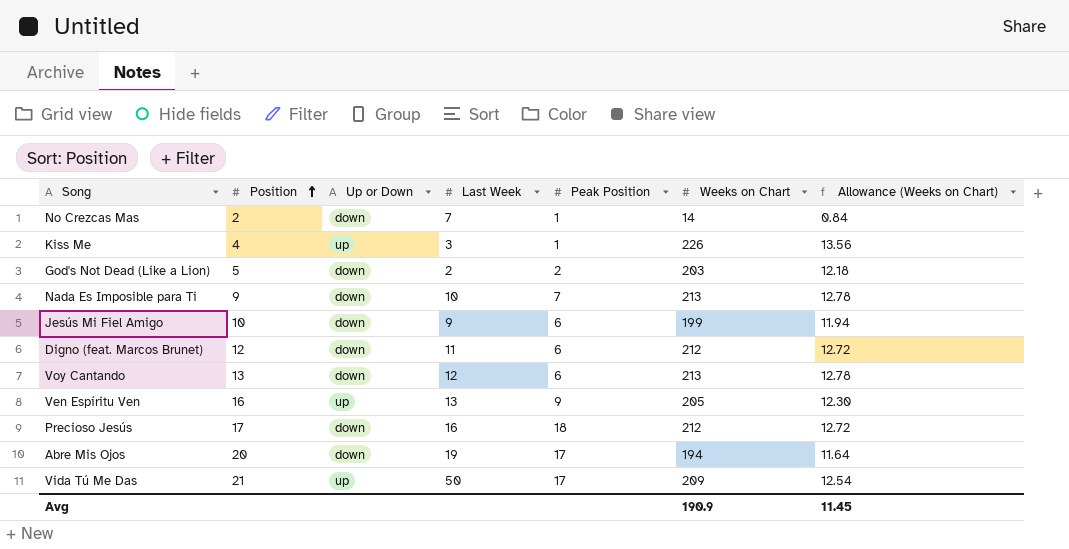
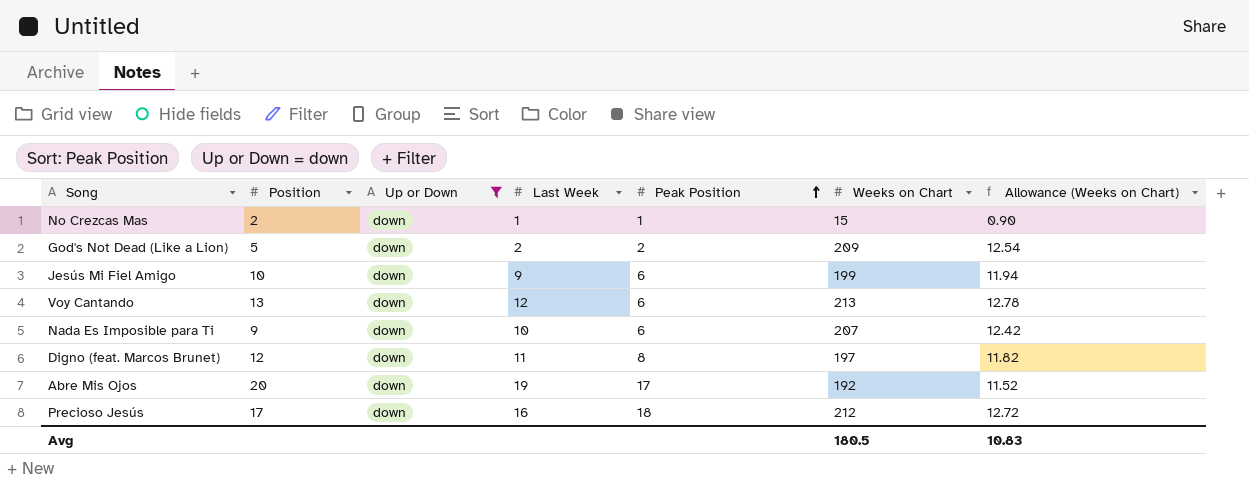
filter: none -> Up or Down = down
row order: Position ascending -> Peak Position ascending
No Crezcas Mas | Last Week: 7 -> 1
No Crezcas Mas | Weeks on Chart: 14 -> 15
No Crezcas Mas | Allowance (Weeks on Chart): 0.84 -> 0.90
God's Not Dead (Like a Lion) | Weeks on Chart: 203 -> 209
God's Not Dead (Like a Lion) | Allowance (Weeks on Chart): 12.18 -> 12.54
Nada Es Imposible para Ti | Peak Position: 7 -> 6
Nada Es Imposible para Ti | Weeks on Chart: 213 -> 207
Nada Es Imposible para Ti | Allowance (Weeks on Chart): 12.78 -> 12.42
Digno (feat. Marcos Brunet) | Peak Position: 6 -> 8
Digno (feat. Marcos Brunet) | Weeks on Chart: 212 -> 197
Digno (feat. Marcos Brunet) | Allowance (Weeks on Chart): 12.72 -> 11.82
Abre Mis Ojos | Weeks on Chart: 194 -> 192
Abre Mis Ojos | Allowance (Weeks on Chart): 11.64 -> 11.52
Avg | Weeks on Chart: 190.9 -> 180.5
Avg | Allowance (Weeks on Chart): 11.45 -> 10.83

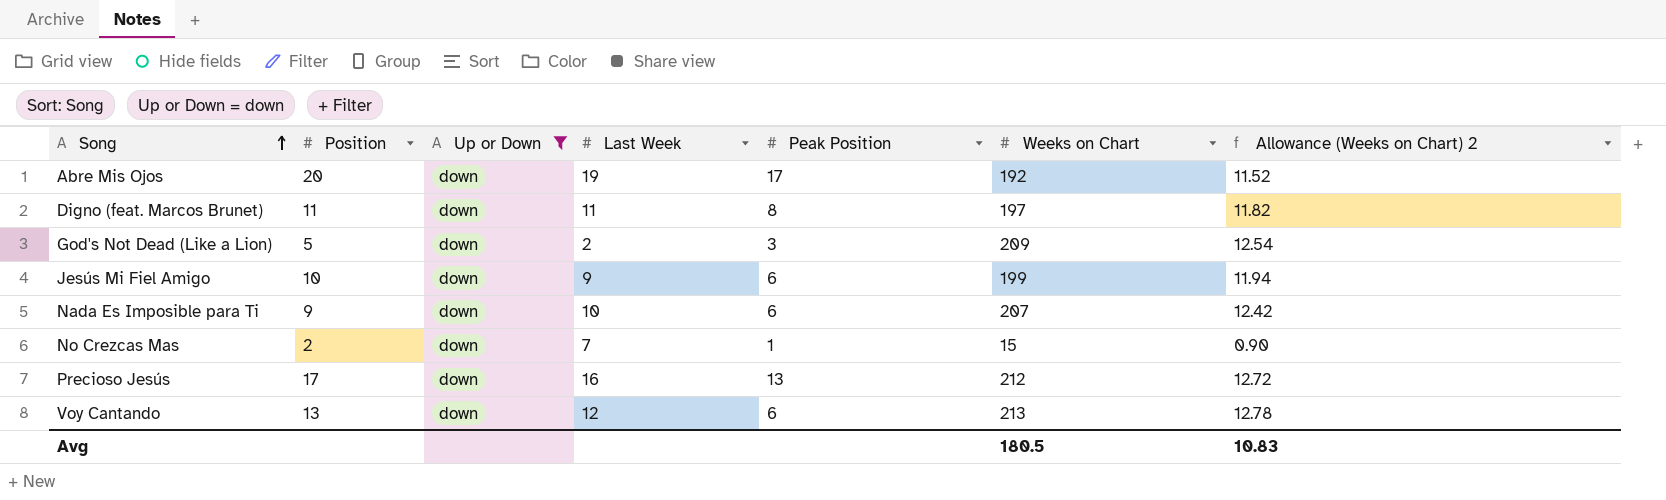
row order: Peak Position ascending -> Song ascending
column name: Allowance (Weeks on Chart) -> Allowance (Weeks on Chart) 2
Digno (feat. Marcos Brunet) | Position: 12 -> 11
God's Not Dead (Like a Lion) | Peak Position: 2 -> 3
No Crezcas Mas | Last Week: 1 -> 7
Precioso Jesús | Peak Position: 18 -> 13

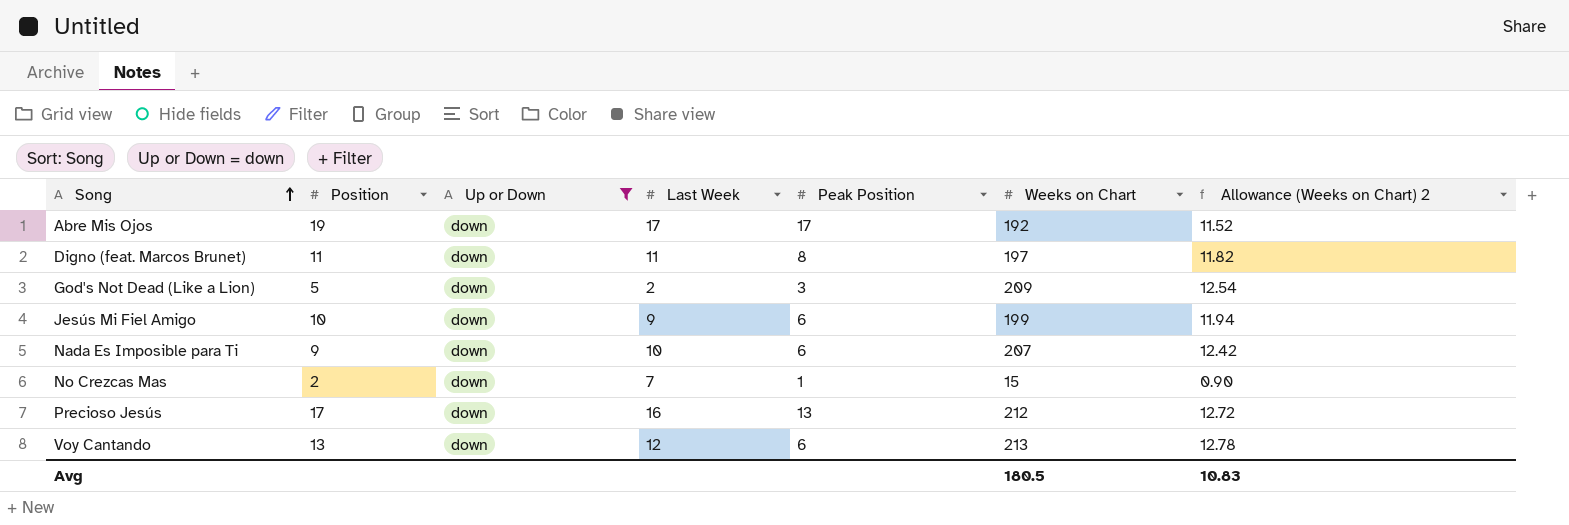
Abre Mis Ojos | Position: 20 -> 19
Abre Mis Ojos | Last Week: 19 -> 17

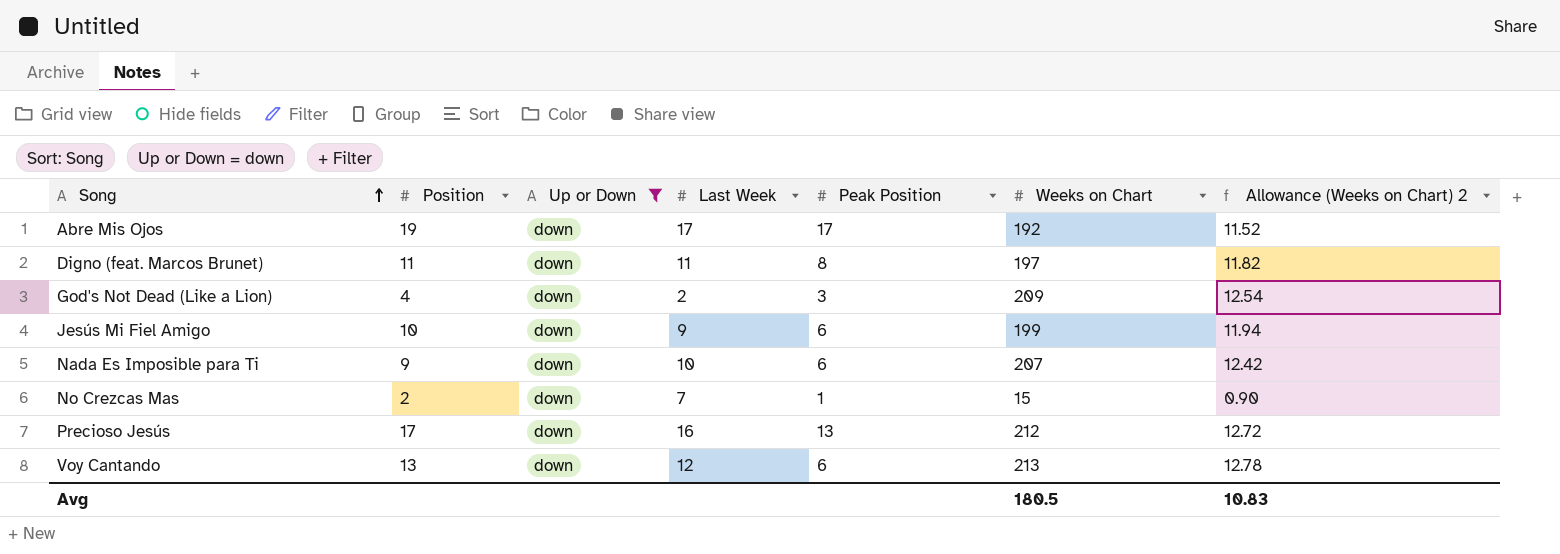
God's Not Dead (Like a Lion) | Position: 5 -> 4

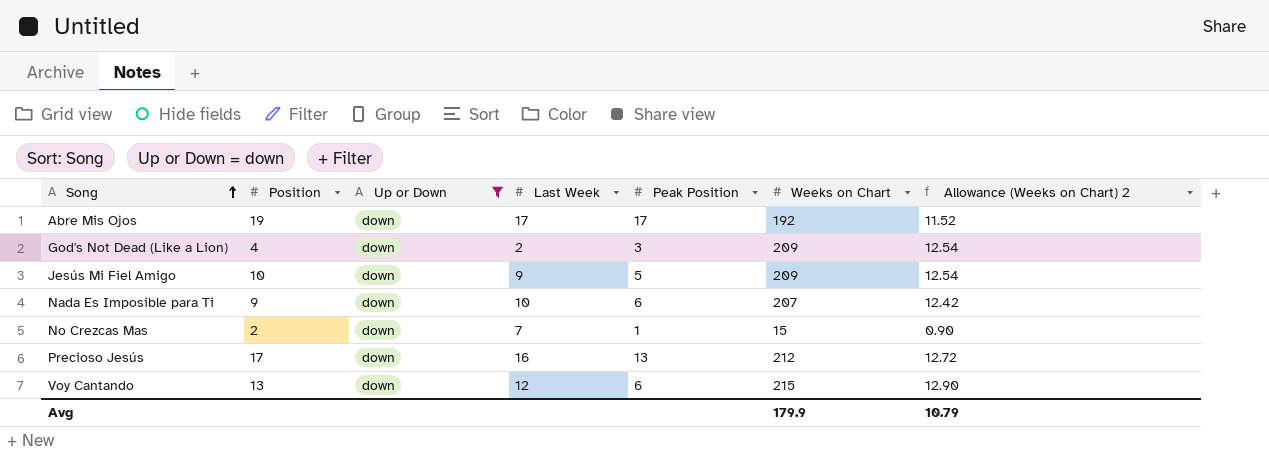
row Digno (feat. Marcos Brunet): 11 | down | 11 | 8 | 197 | 11.82 -> none
Jesús Mi Fiel Amigo | Peak Position: 6 -> 5
Jesús Mi Fiel Amigo | Weeks on Chart: 199 -> 209
Jesús Mi Fiel Amigo | Allowance (Weeks on Chart) 2: 11.94 -> 12.54
Voy Cantando | Weeks on Chart: 213 -> 215
Voy Cantando | Allowance (Weeks on Chart) 2: 12.78 -> 12.90
Avg | Weeks on Chart: 180.5 -> 179.9
Avg | Allowance (Weeks on Chart) 2: 10.83 -> 10.79

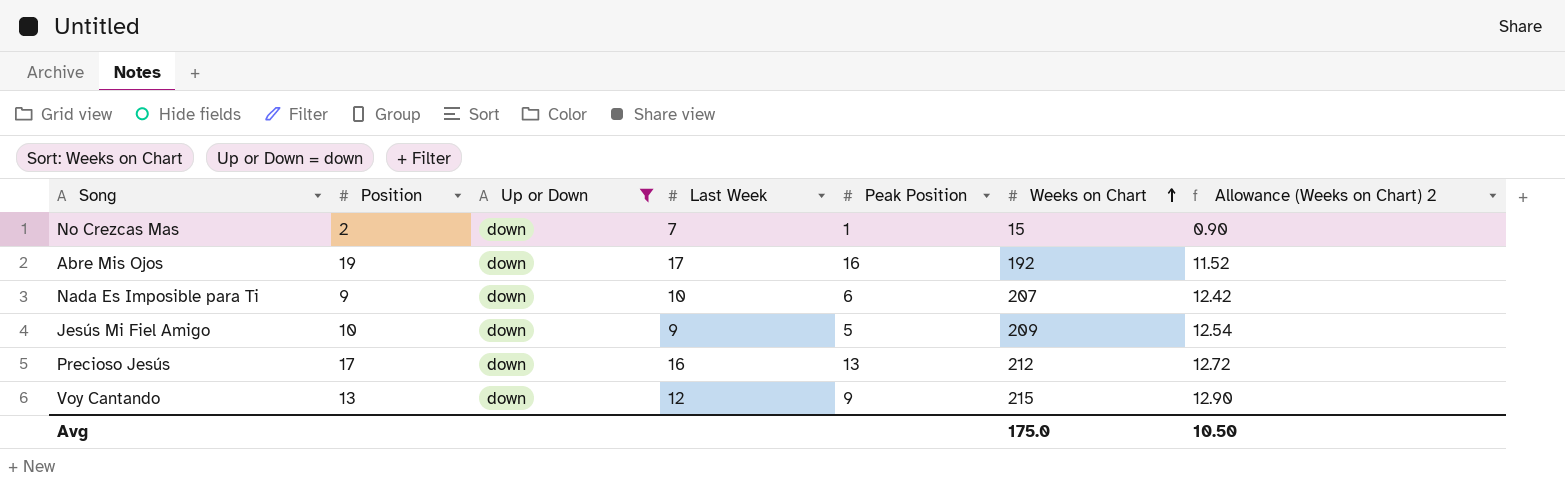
row order: Song ascending -> Weeks on Chart ascending
row God's Not Dead (Like a Lion): 4 | down | 2 | 3 | 209 | 12.54 -> none
Abre Mis Ojos | Peak Position: 17 -> 16
Voy Cantando | Peak Position: 6 -> 9
Avg | Weeks on Chart: 179.9 -> 175.0
Avg | Allowance (Weeks on Chart) 2: 10.79 -> 10.50

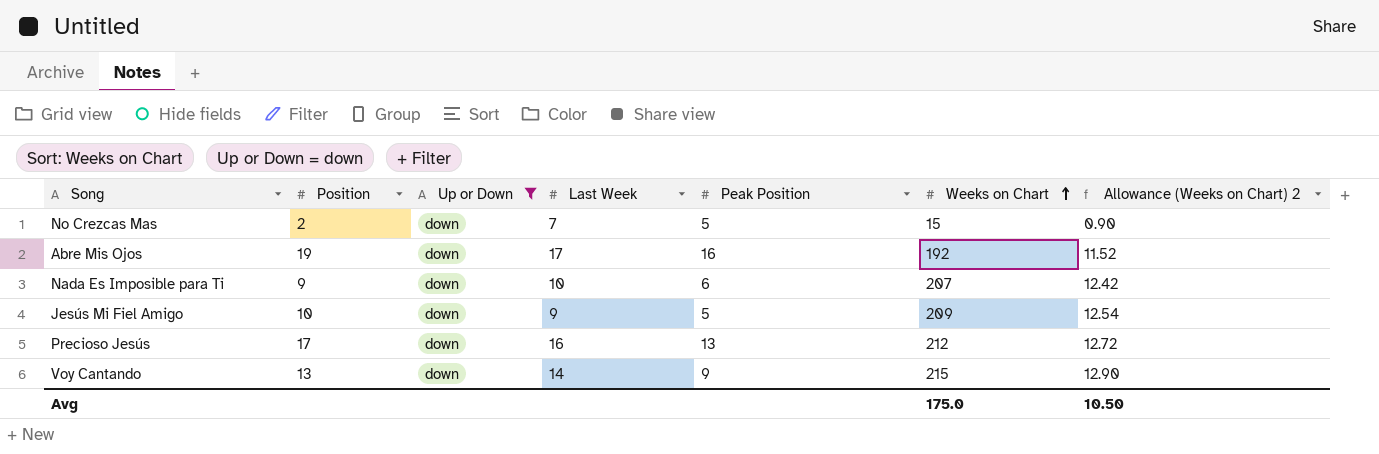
No Crezcas Mas | Peak Position: 1 -> 5
Voy Cantando | Last Week: 12 -> 14

